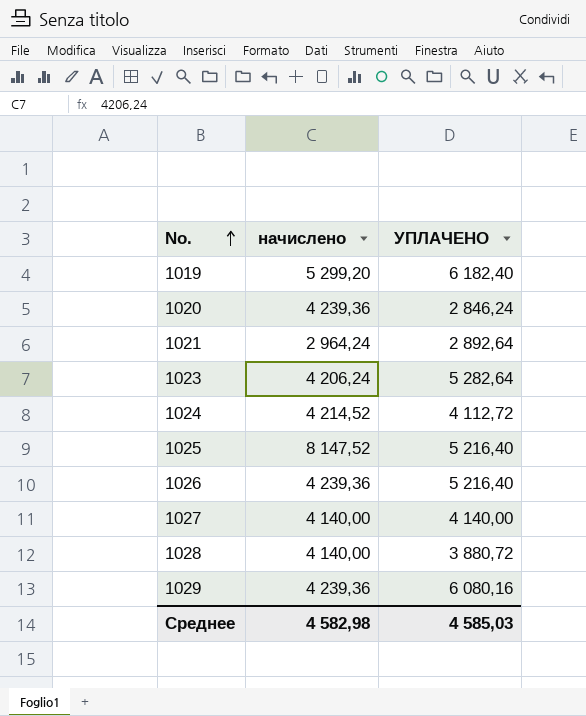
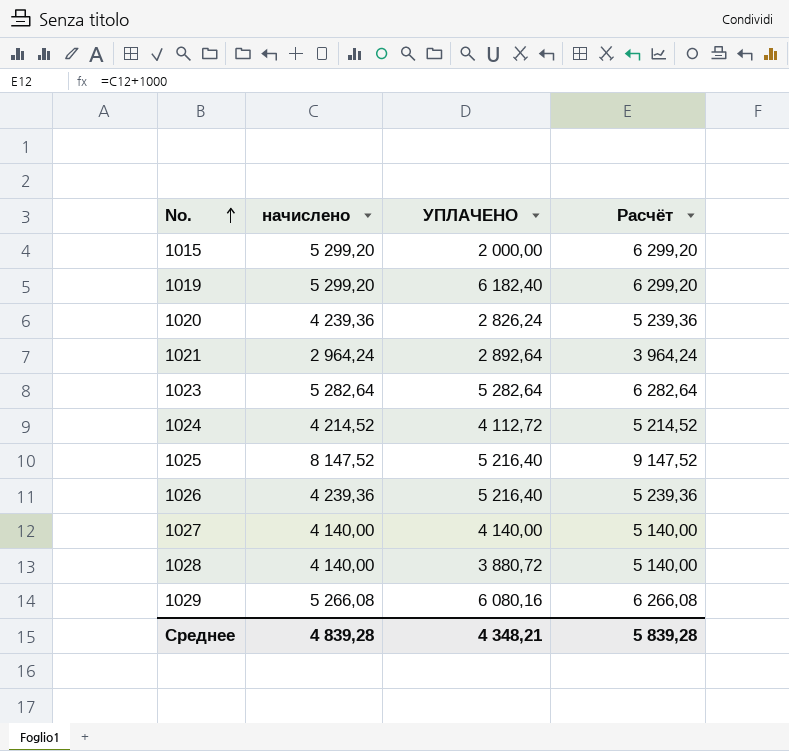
column Расчёт | formula: none -> [начислено] + 1000
row 1015: none -> 5 299,20 | 2 000,00 | 6 299,20
1020 | УПЛАЧЕНО: 2 846,24 -> 2 826,24
1023 | начислено: 4 206,24 -> 5 282,64
1029 | начислено: 4 239,36 -> 5 266,08
Среднее | начислено: 4 582,98 -> 4 839,28
Среднее | УПЛАЧЕНО: 4 585,03 -> 4 348,21

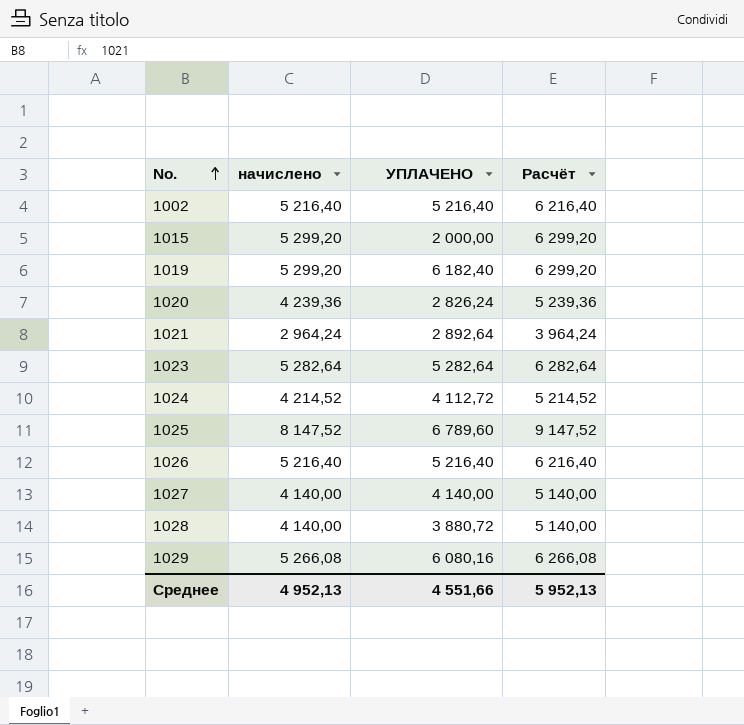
row 1002: none -> 5 216,40 | 5 216,40 | 6 216,40
1025 | УПЛАЧЕНО: 5 216,40 -> 6 789,60
1026 | начислено: 4 239,36 -> 5 216,40
1026 | Расчёт: 5 239,36 -> 6 216,40
Среднее | начислено: 4 839,28 -> 4 952,13
Среднее | УПЛАЧЕНО: 4 348,21 -> 4 551,66
Среднее | Расчёт: 5 839,28 -> 5 952,13

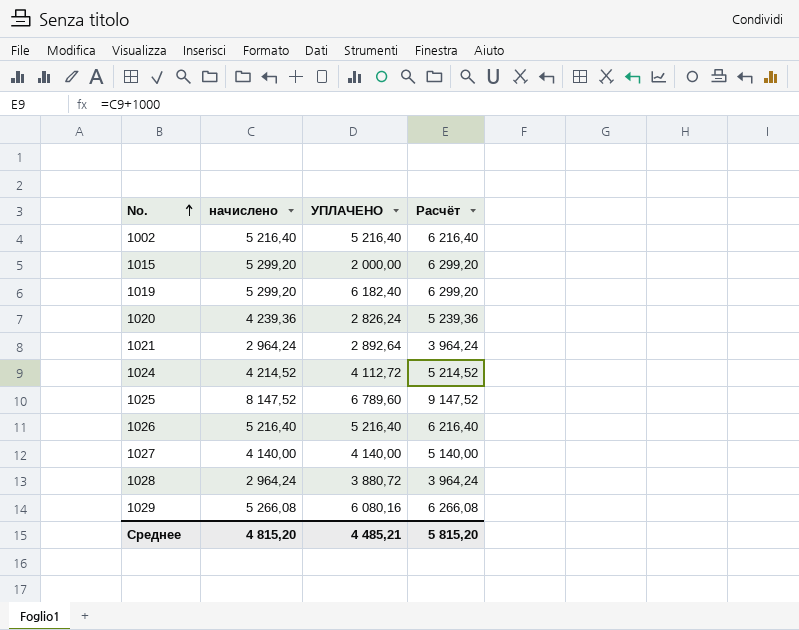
row 1023: 5 282,64 | 5 282,64 | 6 282,64 -> none
1028 | начислено: 4 140,00 -> 2 964,24
1028 | Расчёт: 5 140,00 -> 3 964,24
Среднее | начислено: 4 952,13 -> 4 815,20
Среднее | УПЛАЧЕНО: 4 551,66 -> 4 485,21
Среднее | Расчёт: 5 952,13 -> 5 815,20

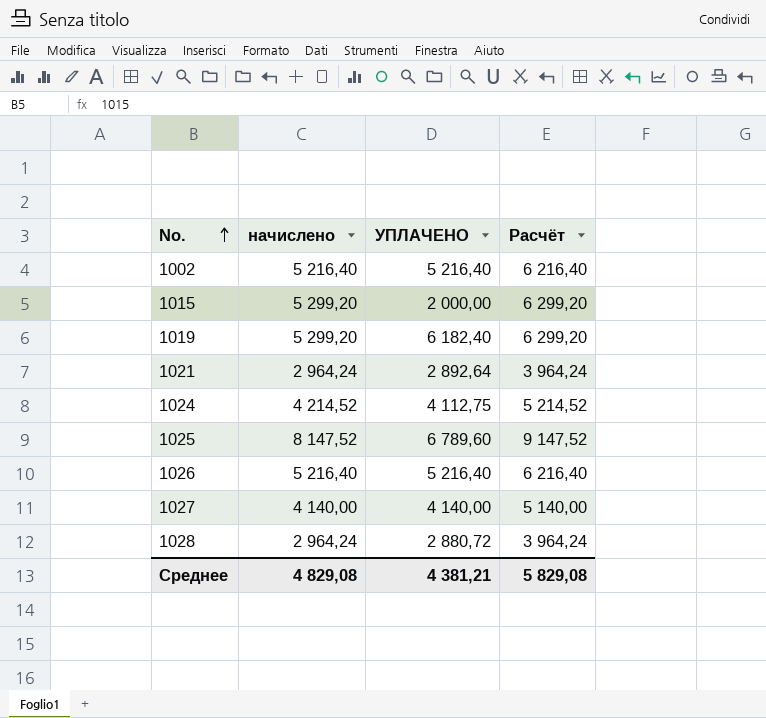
row 1020: 4 239,36 | 2 826,24 | 5 239,36 -> none
row 1029: 5 266,08 | 6 080,16 | 6 266,08 -> none
1024 | УПЛАЧЕНО: 4 112,72 -> 4 112,75
1028 | УПЛАЧЕНО: 3 880,72 -> 2 880,72
Среднее | начислено: 4 815,20 -> 4 829,08
Среднее | УПЛАЧЕНО: 4 485,21 -> 4 381,21
Среднее | Расчёт: 5 815,20 -> 5 829,08

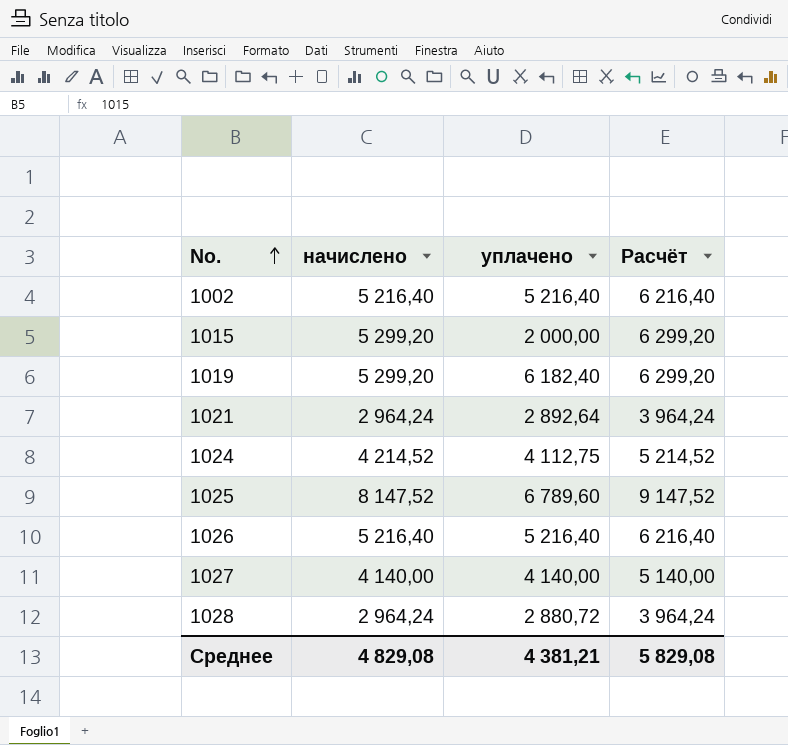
column name: УПЛАЧЕНО -> уплачено

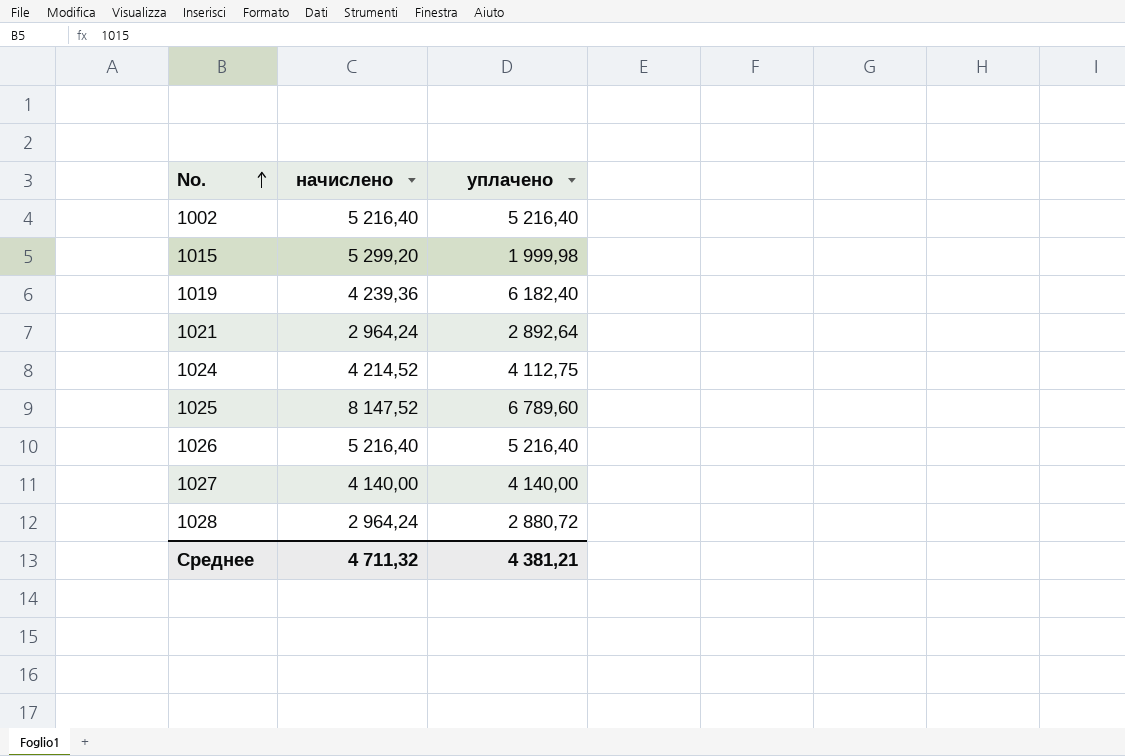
column Расчёт | formula: [начислено] + 1000 -> none
1015 | уплачено: 2 000,00 -> 1 999,98
1019 | начислено: 5 299,20 -> 4 239,36
Среднее | начислено: 4 829,08 -> 4 711,32

